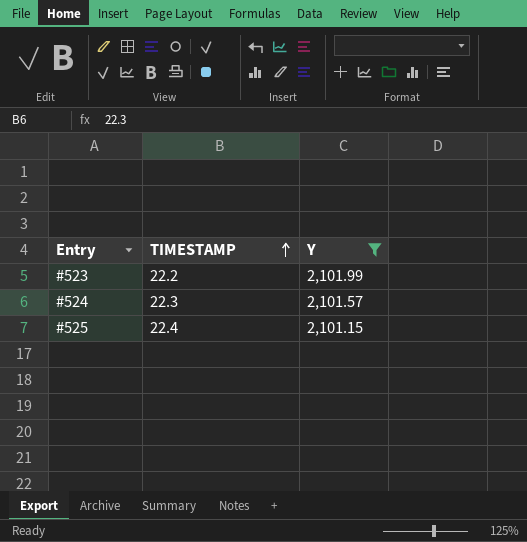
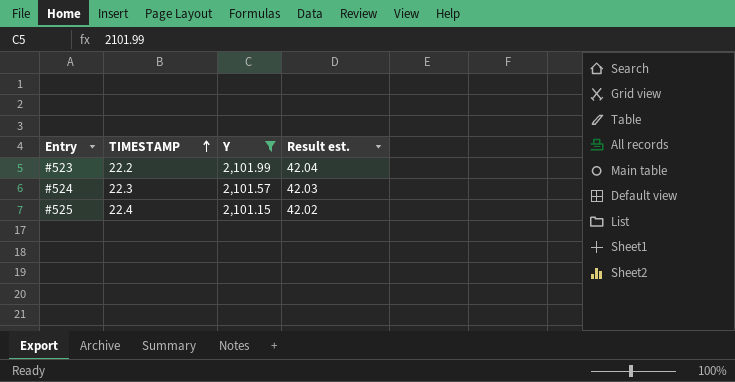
column Result est. | formula: none -> [Y] * 0.02

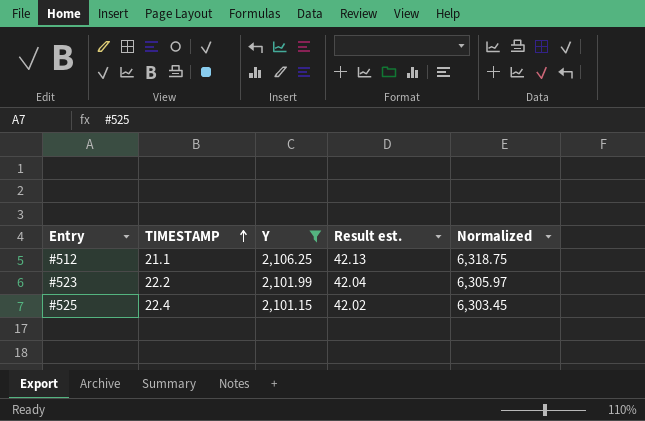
column Normalized | formula: none -> [Y] * 3
row #524: 22.3 | 2,101.57 | 42.03 -> none
row #512: none -> 21.1 | 2,106.25 | 42.13 | 6,318.75

